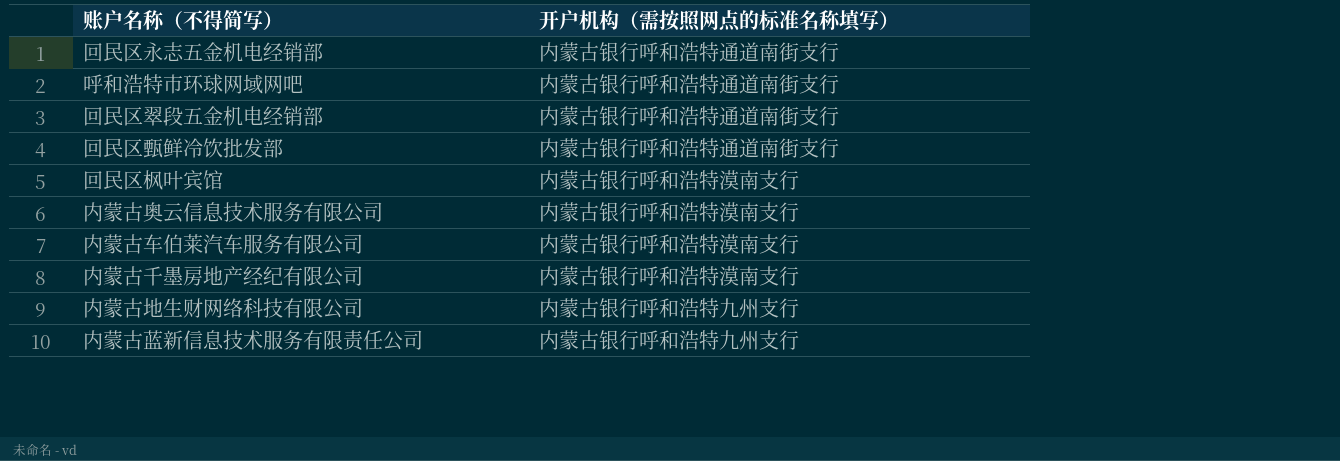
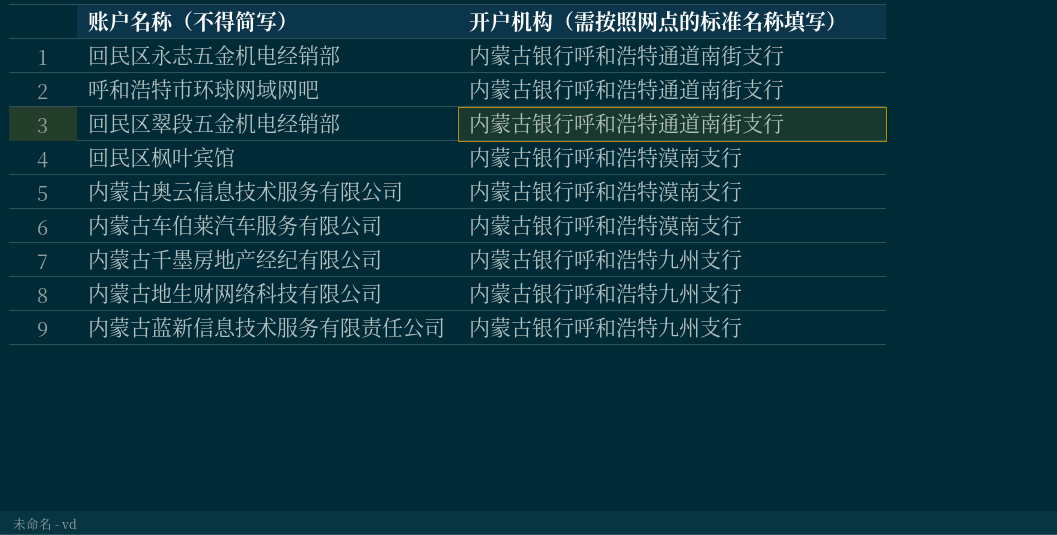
row 回民区甄鲜冷饮批发部: 内蒙古银行呼和浩特通道南街支行 -> none
内蒙古千墨房地产经纪有限公司 | 开户机构（需按照网点的标准名称填写）: 内蒙古银行呼和浩特漠南支行 -> 内蒙古银行呼和浩特九州支行

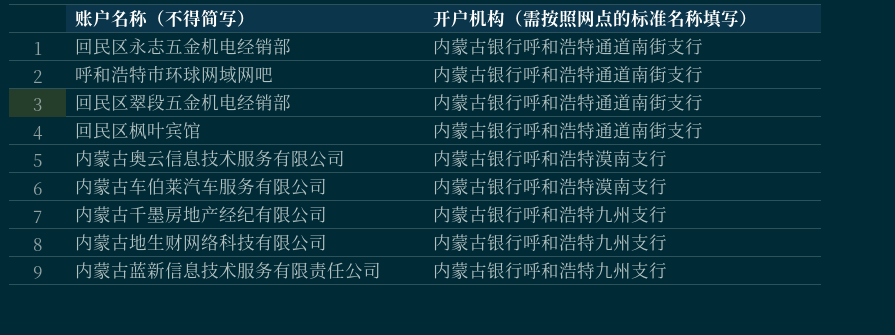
回民区枫叶宾馆 | 开户机构（需按照网点的标准名称填写）: 内蒙古银行呼和浩特漠南支行 -> 内蒙古银行呼和浩特通道南街支行

